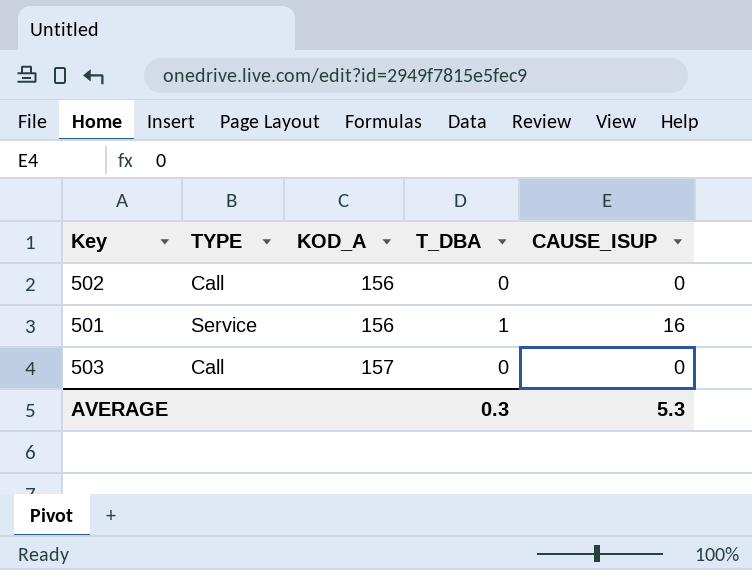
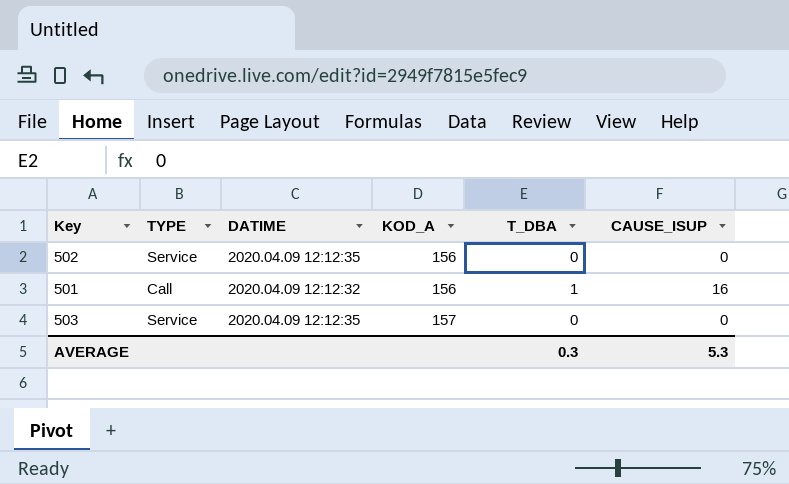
column DATIME | position: none -> 3
502 | TYPE: Call -> Service
501 | TYPE: Service -> Call
503 | TYPE: Call -> Service

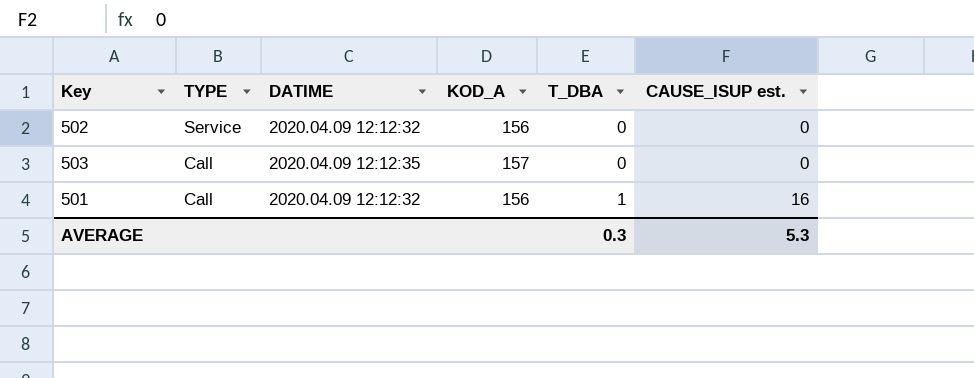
row order: KOD_A ascending -> TYPE descending
column name: CAUSE_ISUP -> CAUSE_ISUP est.
502 | DATIME: 2020.04.09 12:12:35 -> 2020.04.09 12:12:32
503 | TYPE: Service -> Call

